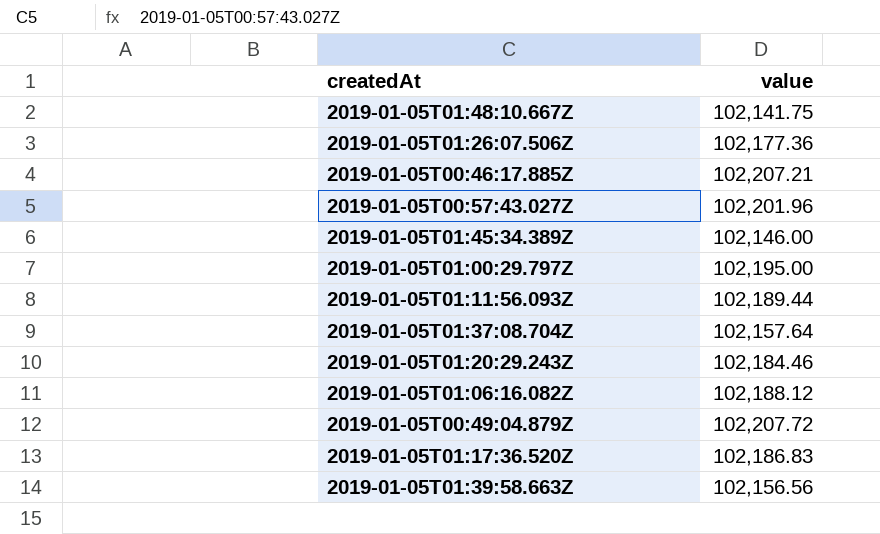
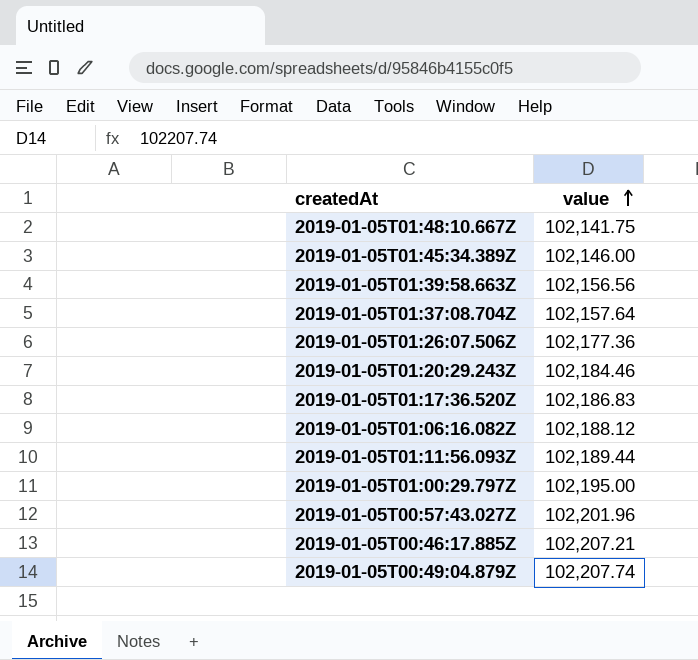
row order: none -> value ascending
2019-01-05T00:49:04.879Z | value: 102,207.72 -> 102,207.74

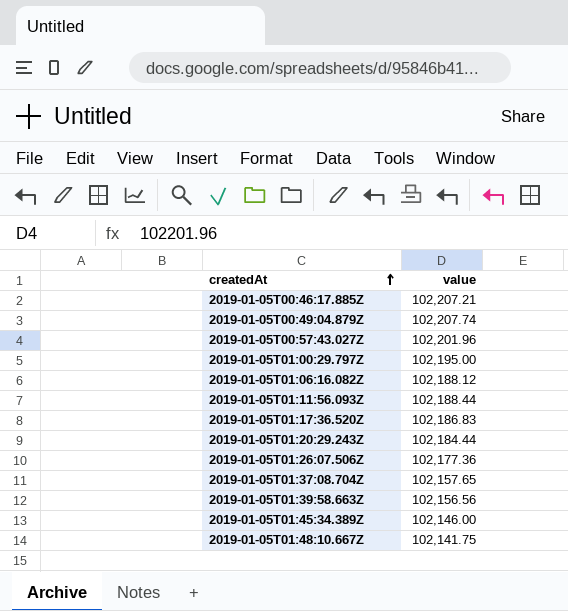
row order: value ascending -> createdAt ascending
2019-01-05T01:11:56.093Z | value: 102,189.44 -> 102,188.44
2019-01-05T01:20:29.243Z | value: 102,184.46 -> 102,184.44
2019-01-05T01:37:08.704Z | value: 102,157.64 -> 102,157.65

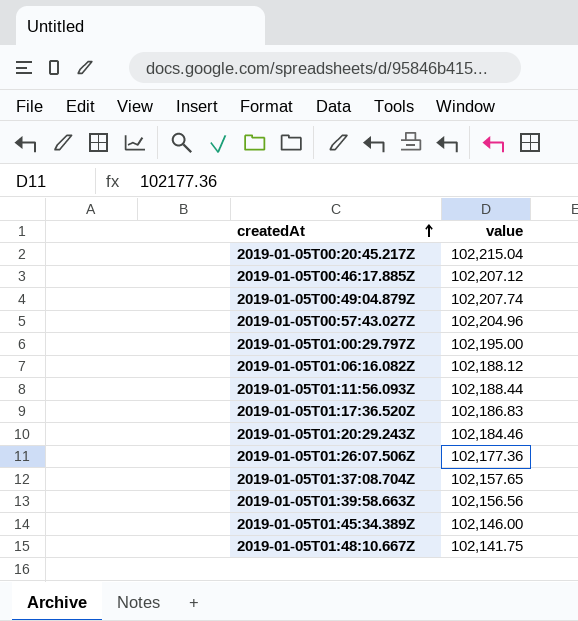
row 2019-01-05T00:20:45.217Z: none -> 102,215.04
2019-01-05T00:46:17.885Z | value: 102,207.21 -> 102,207.12
2019-01-05T00:57:43.027Z | value: 102,201.96 -> 102,204.96
2019-01-05T01:20:29.243Z | value: 102,184.44 -> 102,184.46

